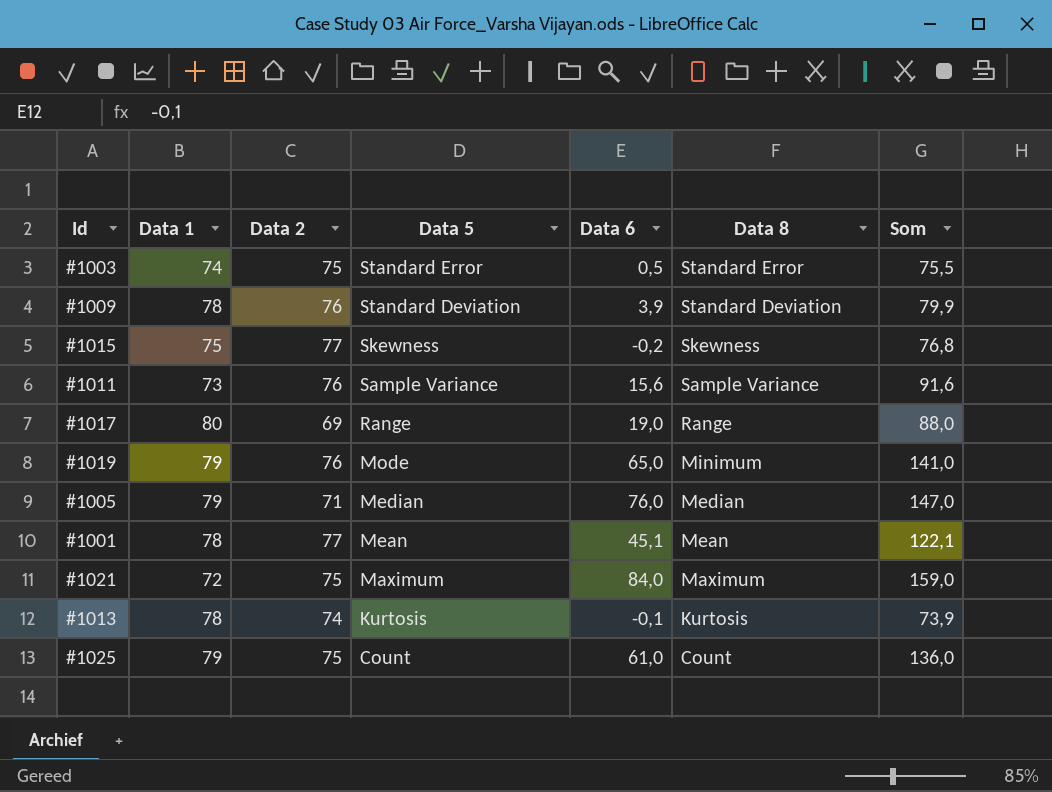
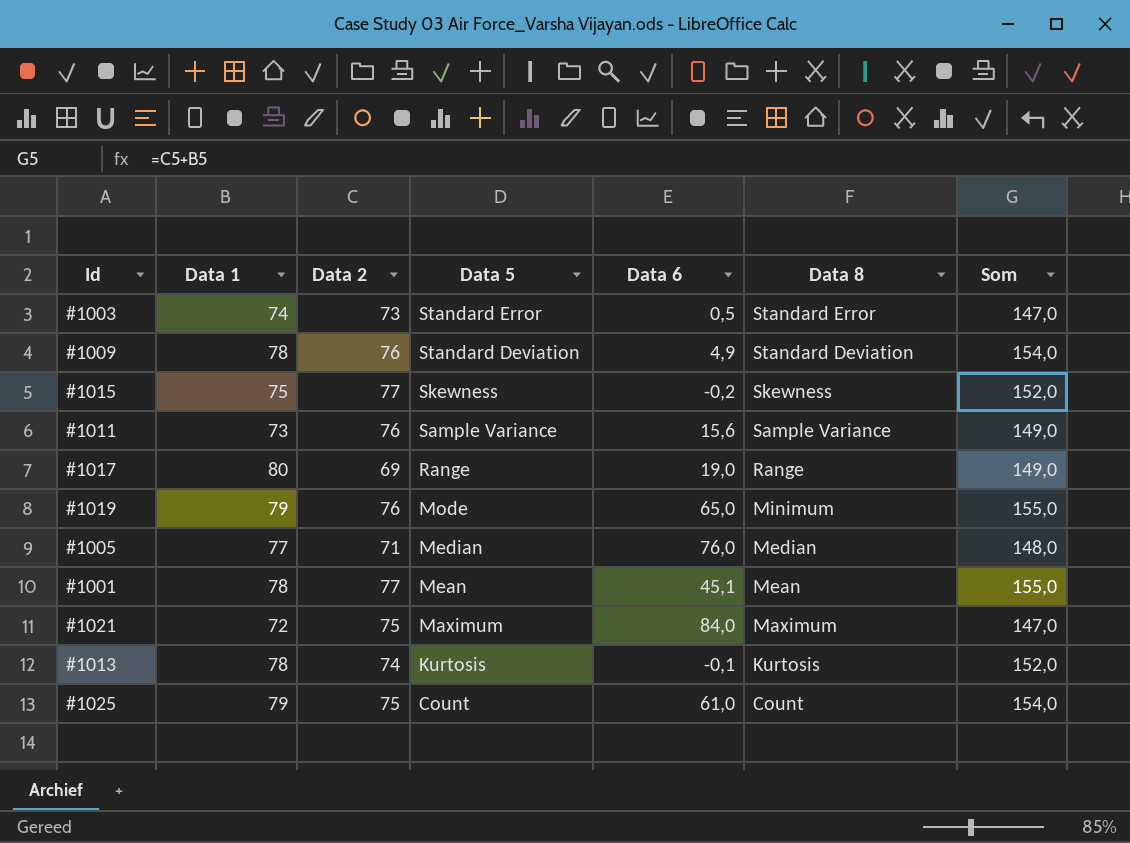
column Som | formula: [Data 2] + [Data 6] -> [Data 1] + [Data 2]
#1003 | Data 2: 75 -> 73
#1009 | Data 6: 3,9 -> 4,9
#1005 | Data 1: 79 -> 77

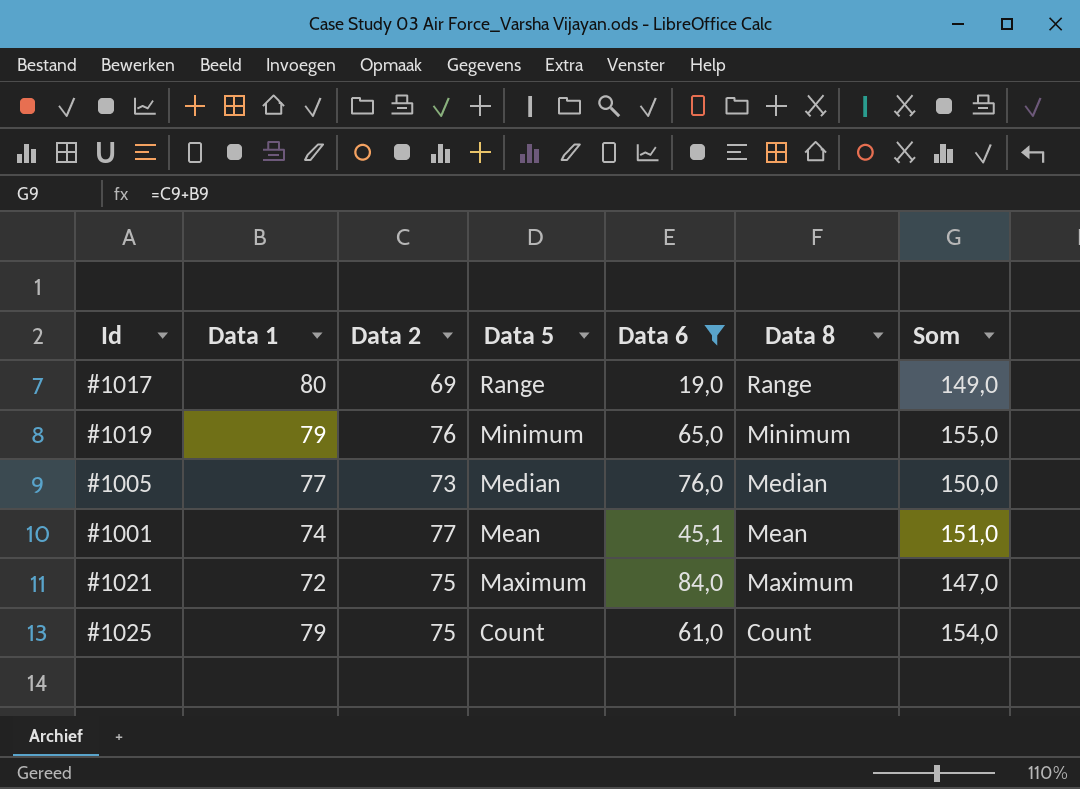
filter: none -> Data 6 >= 19,0
#1019 | Data 5: Mode -> Minimum
#1005 | Data 2: 71 -> 73
#1005 | Som: 148,0 -> 150,0
#1001 | Data 1: 78 -> 74
#1001 | Som: 155,0 -> 151,0

